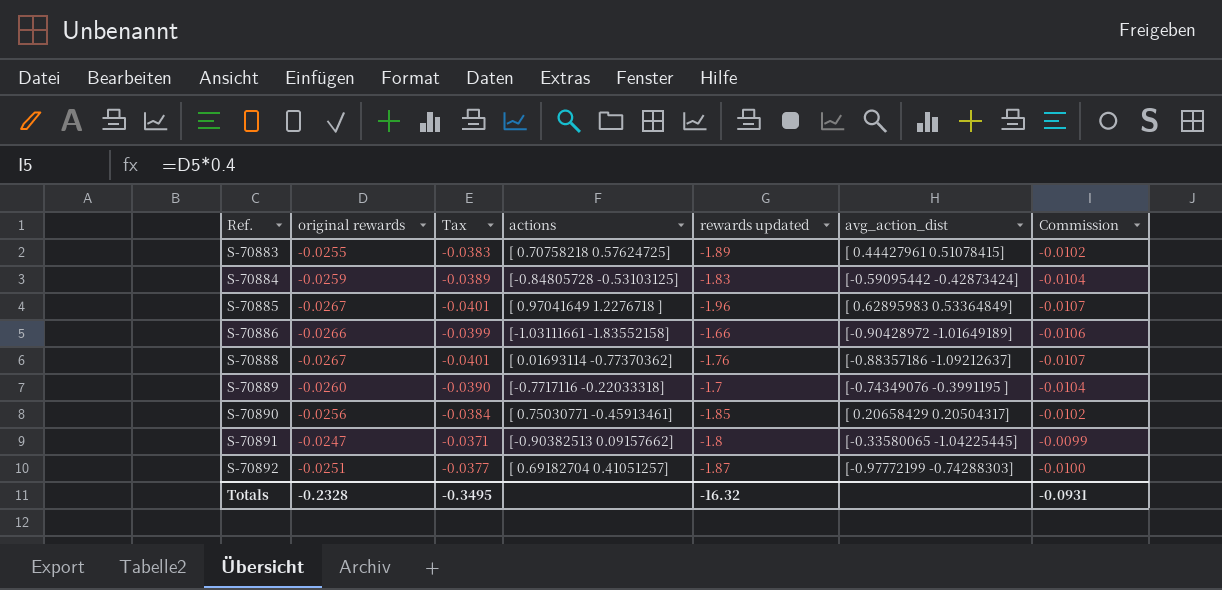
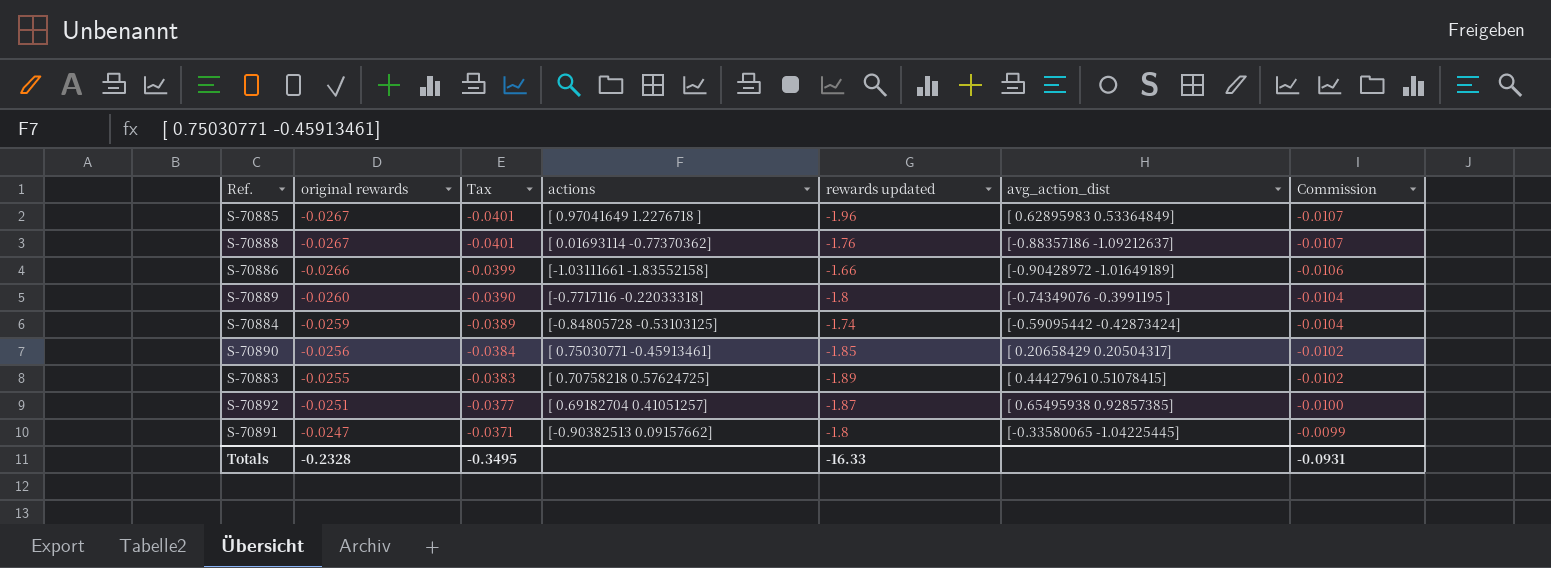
row order: Ref. ascending -> original rewards ascending
S-70889 | rewards updated: -1.7 -> -1.8
S-70884 | rewards updated: -1.83 -> -1.74
S-70892 | avg_action_dist: [-0.97772199 -0.74288303] -> [ 0.65495938 0.92857385]
Totals | rewards updated: -16.32 -> -16.33

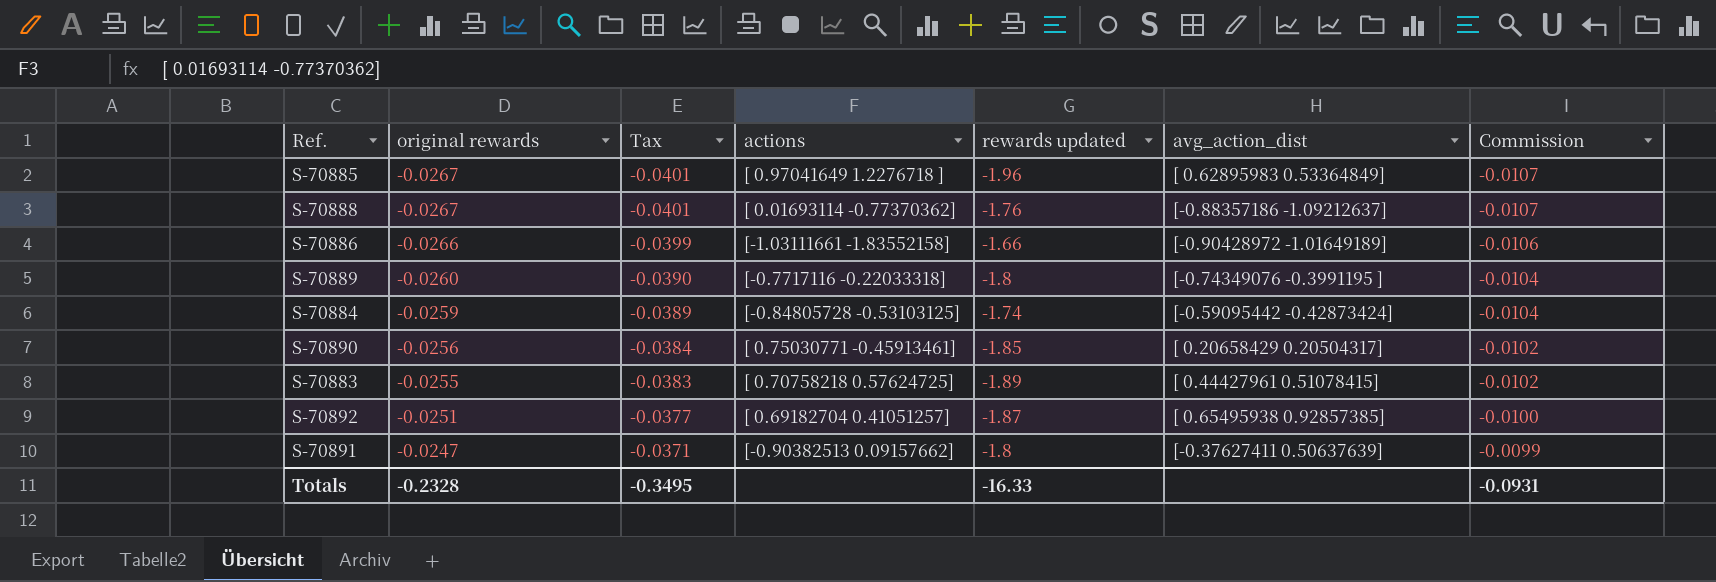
S-70891 | avg_action_dist: [-0.33580065 -1.04225445] -> [-0.37627411 0.50637639]

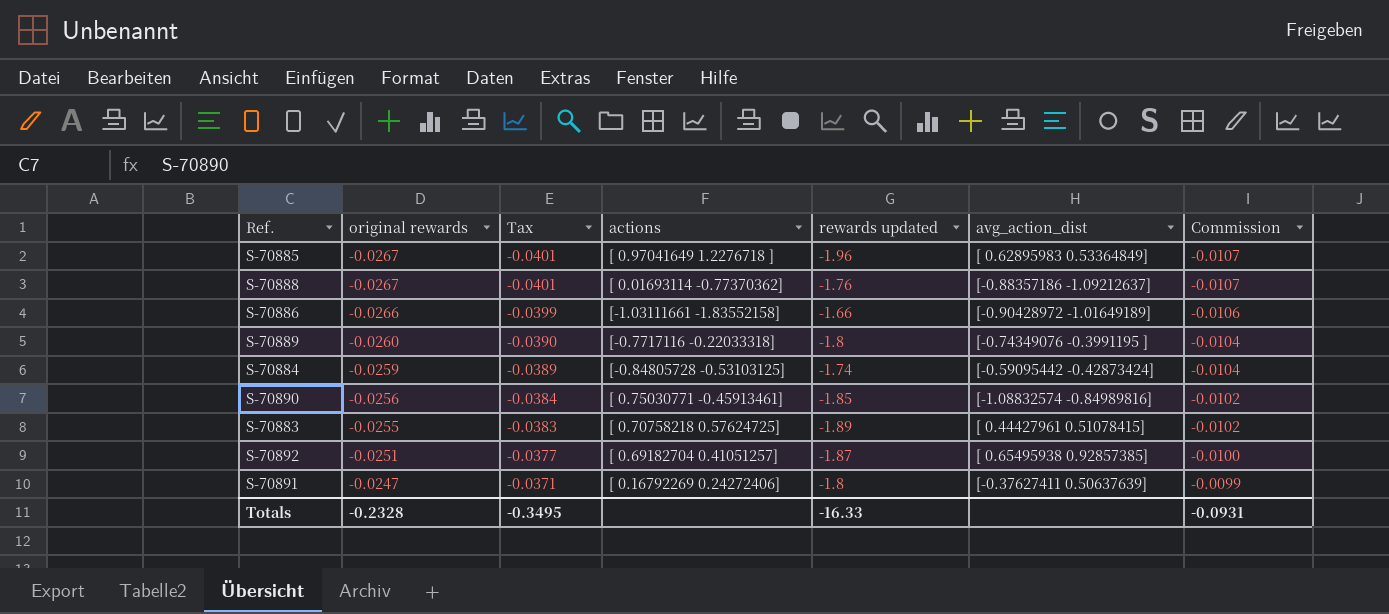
S-70890 | avg_action_dist: [ 0.20658429 0.20504317] -> [-1.08832574 -0.84989816]
S-70891 | actions: [-0.90382513 0.09157662] -> [ 0.16792269 0.24272406]

